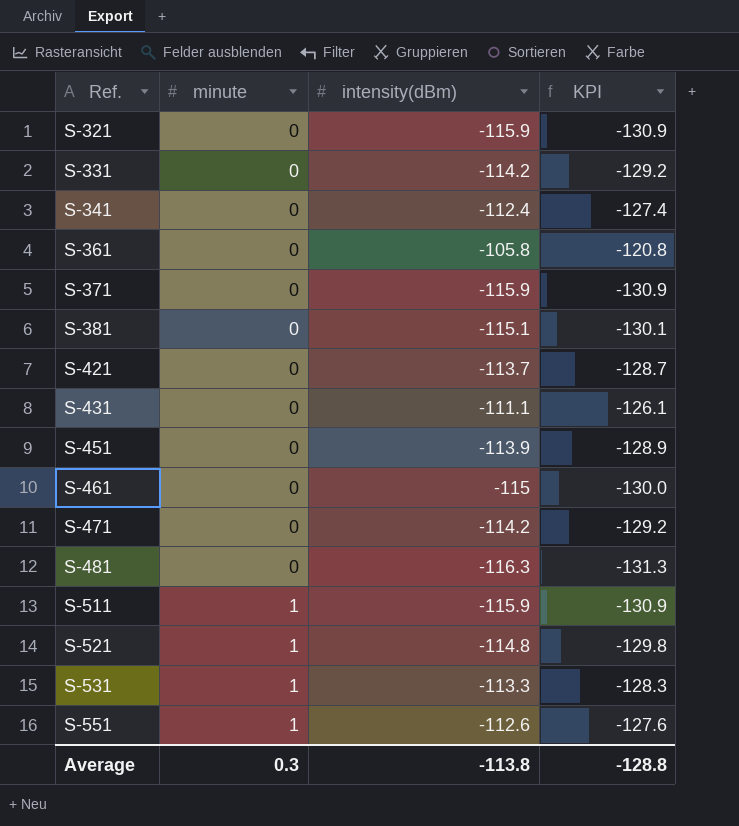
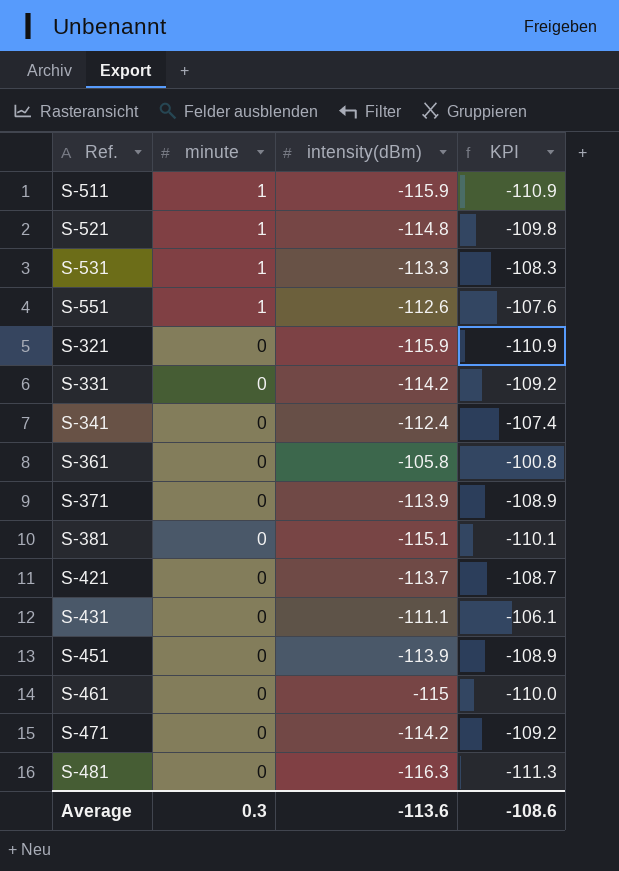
row order: Ref. ascending -> minute descending
column KPI | formula: [intensity(dBm)] - 15 -> [intensity(dBm)] + 5
S-371 | intensity(dBm): -115.9 -> -113.9
Average | intensity(dBm): -113.8 -> -113.6
Average | KPI: -128.8 -> -108.6

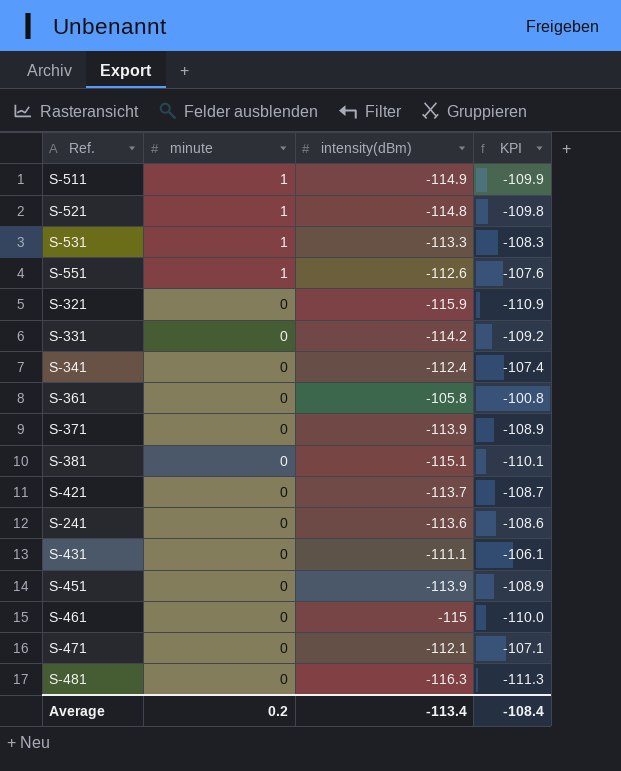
S-511 | intensity(dBm): -115.9 -> -114.9
S-511 | KPI: -110.9 -> -109.9
row S-241: none -> 0 | -113.6 | -108.6
S-471 | intensity(dBm): -114.2 -> -112.1
S-471 | KPI: -109.2 -> -107.1
Average | minute: 0.3 -> 0.2
Average | intensity(dBm): -113.6 -> -113.4
Average | KPI: -108.6 -> -108.4

